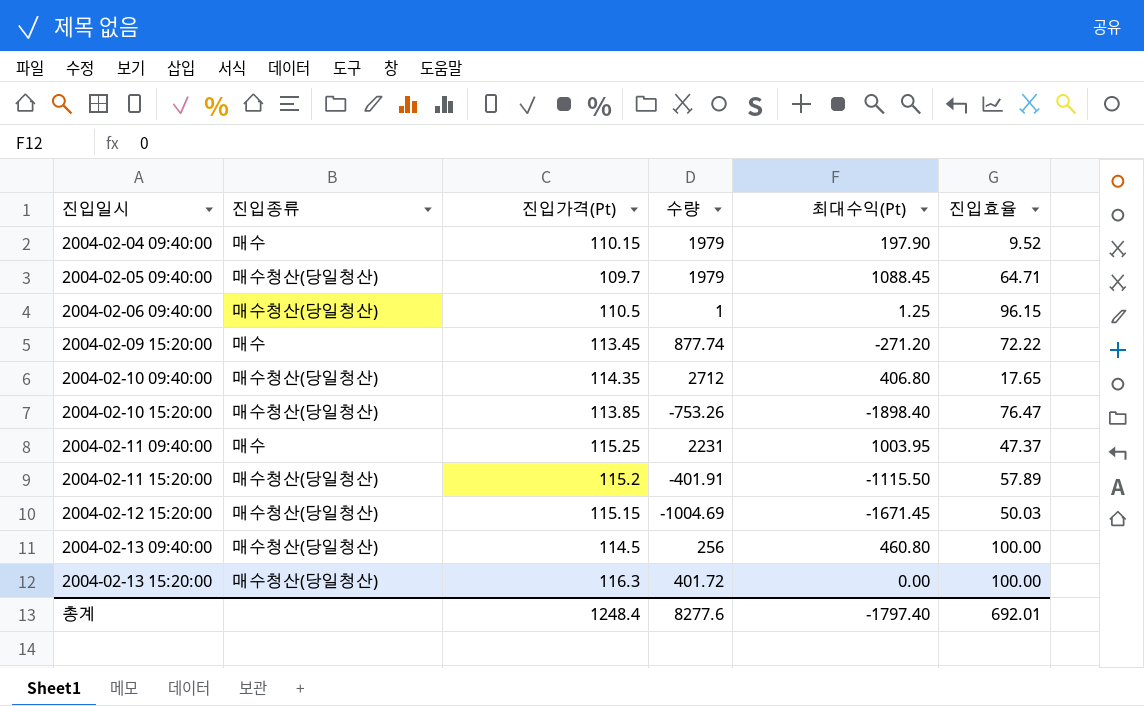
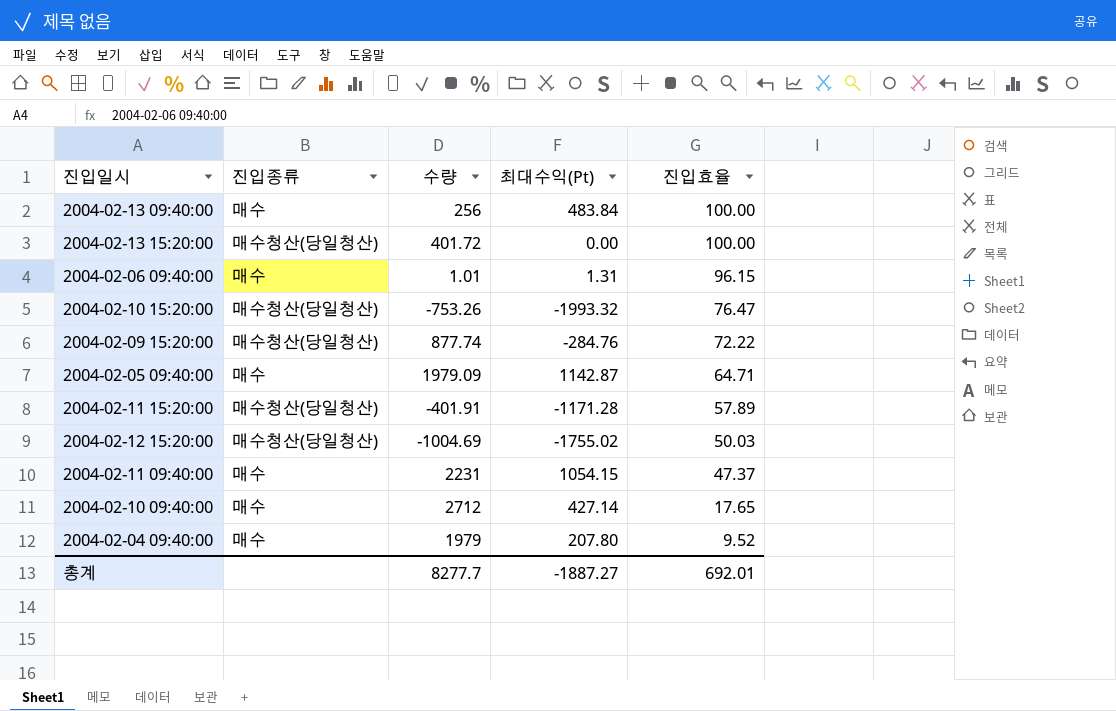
row order: 진입일시 ascending -> 진입효율 descending
column 진입가격(Pt) | position: 3 -> none
2004-02-13 09:40:00 | 진입종류: 매수청산(당일청산) -> 매수
2004-02-13 09:40:00 | 최대수익(Pt): 460.80 -> 483.84
2004-02-06 09:40:00 | 진입종류: 매수청산(당일청산) -> 매수
2004-02-06 09:40:00 | 수량: 1 -> 1.01
2004-02-06 09:40:00 | 최대수익(Pt): 1.25 -> 1.31
2004-02-10 15:20:00 | 최대수익(Pt): -1898.40 -> -1993.32
2004-02-09 15:20:00 | 진입종류: 매수 -> 매수청산(당일청산)
2004-02-09 15:20:00 | 최대수익(Pt): -271.20 -> -284.76
2004-02-05 09:40:00 | 진입종류: 매수청산(당일청산) -> 매수
2004-02-05 09:40:00 | 수량: 1979 -> 1979.09
2004-02-05 09:40:00 | 최대수익(Pt): 1088.45 -> 1142.87
2004-02-11 15:20:00 | 최대수익(Pt): -1115.50 -> -1171.28
2004-02-12 15:20:00 | 최대수익(Pt): -1671.45 -> -1755.02
2004-02-11 09:40:00 | 최대수익(Pt): 1003.95 -> 1054.15
2004-02-10 09:40:00 | 진입종류: 매수청산(당일청산) -> 매수
2004-02-10 09:40:00 | 최대수익(Pt): 406.80 -> 427.14
2004-02-04 09:40:00 | 최대수익(Pt): 197.90 -> 207.80
총계 | 수량: 8277.6 -> 8277.7
총계 | 최대수익(Pt): -1797.40 -> -1887.27

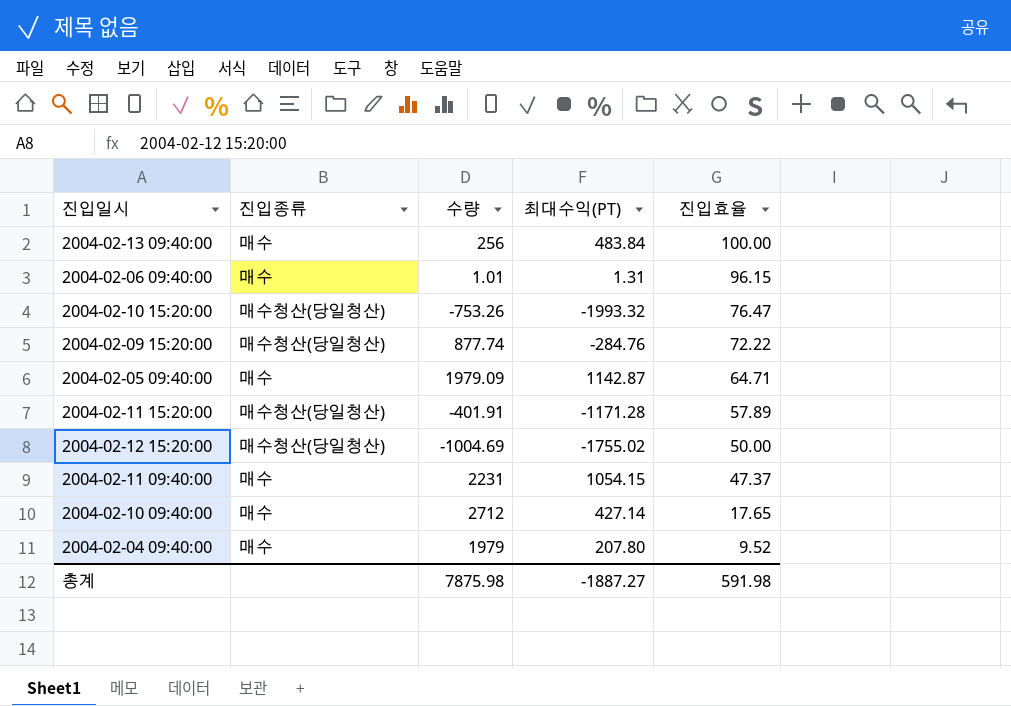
column name: 최대수익(Pt) -> 최대수익(PT)
row 2004-02-13 15:20:00: 매수청산(당일청산) | 401.72 | 0.00 | 100.00 -> none
2004-02-12 15:20:00 | 진입효율: 50.03 -> 50.00
총계 | 수량: 8277.7 -> 7875.98
총계 | 진입효율: 692.01 -> 591.98

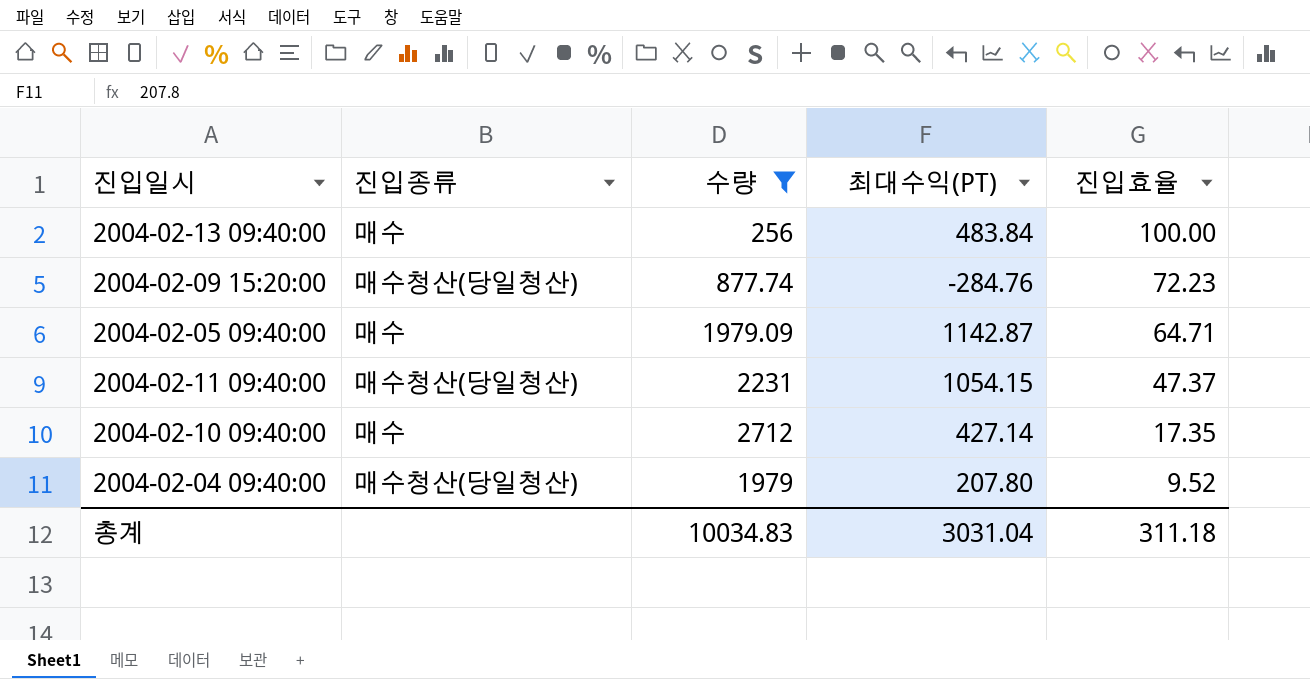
filter: none -> 수량 >= 256
2004-02-09 15:20:00 | 진입효율: 72.22 -> 72.23
2004-02-11 09:40:00 | 진입종류: 매수 -> 매수청산(당일청산)
2004-02-10 09:40:00 | 진입효율: 17.65 -> 17.35
2004-02-04 09:40:00 | 진입종류: 매수 -> 매수청산(당일청산)
총계 | 수량: 7875.98 -> 10034.83
총계 | 최대수익(PT): -1887.27 -> 3031.04
총계 | 진입효율: 591.98 -> 311.18

